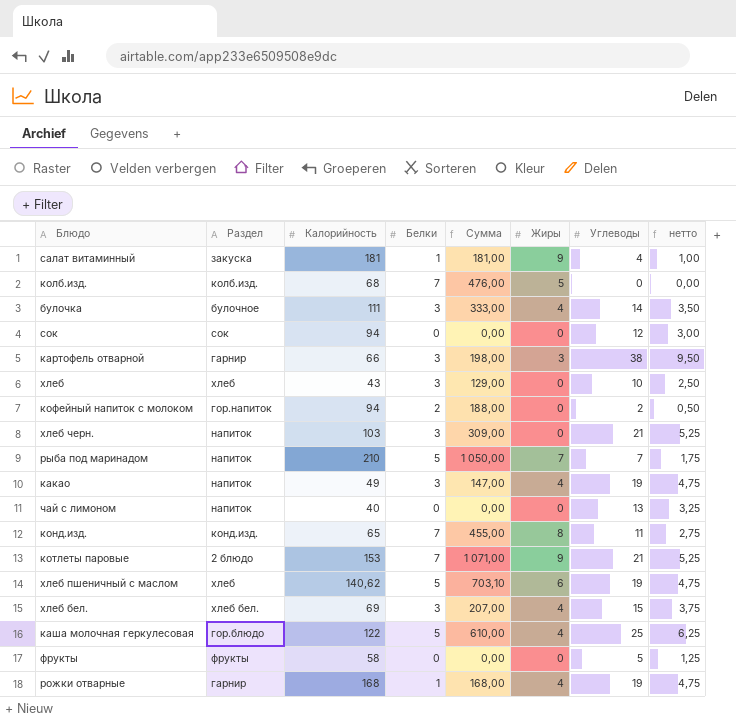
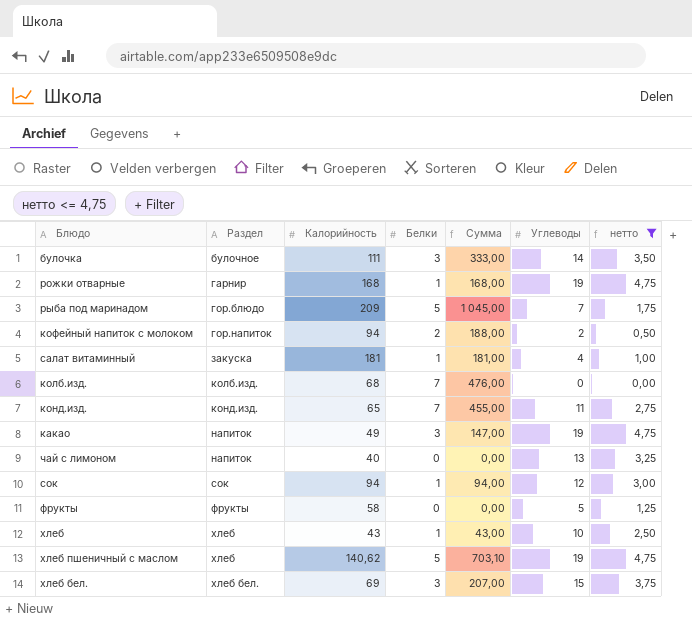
filter: none -> нетто <= 4,75
row order: none -> Раздел ascending
column Жиры | position: 6 -> none
рыба под маринадом | Раздел: напиток -> гор.блюдо
рыба под маринадом | Калорийность: 210 -> 209
рыба под маринадом | Сумма: 1 050,00 -> 1 045,00
сок | Белки: 0 -> 1
сок | Сумма: 0,00 -> 94,00
хлеб | Белки: 3 -> 1
хлеб | Сумма: 129,00 -> 43,00

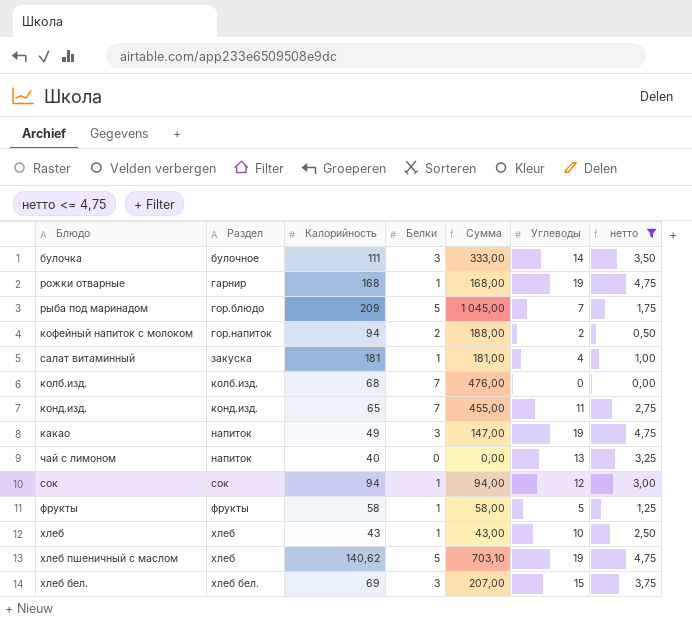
фрукты | Белки: 0 -> 1
фрукты | Сумма: 0,00 -> 58,00

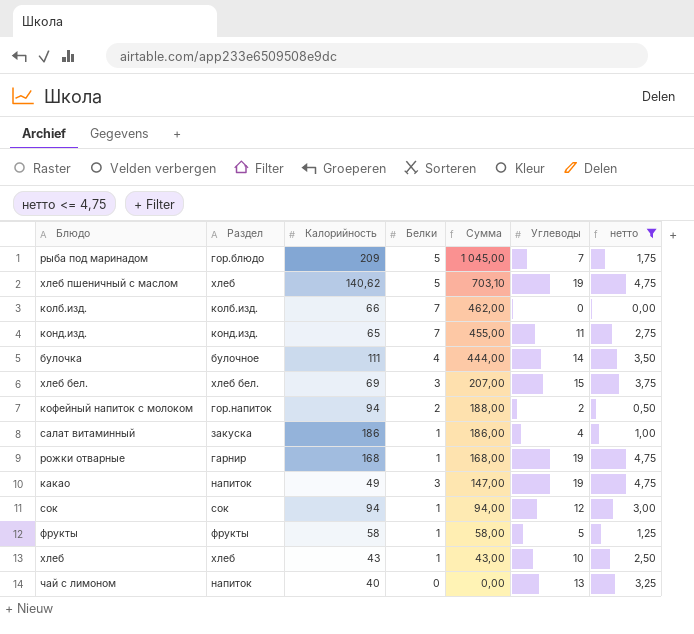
row order: Раздел ascending -> Сумма descending
колб.изд. | Калорийность: 68 -> 66
колб.изд. | Сумма: 476,00 -> 462,00
булочка | Белки: 3 -> 4
булочка | Сумма: 333,00 -> 444,00
салат витаминный | Калорийность: 181 -> 186
салат витаминный | Сумма: 181,00 -> 186,00

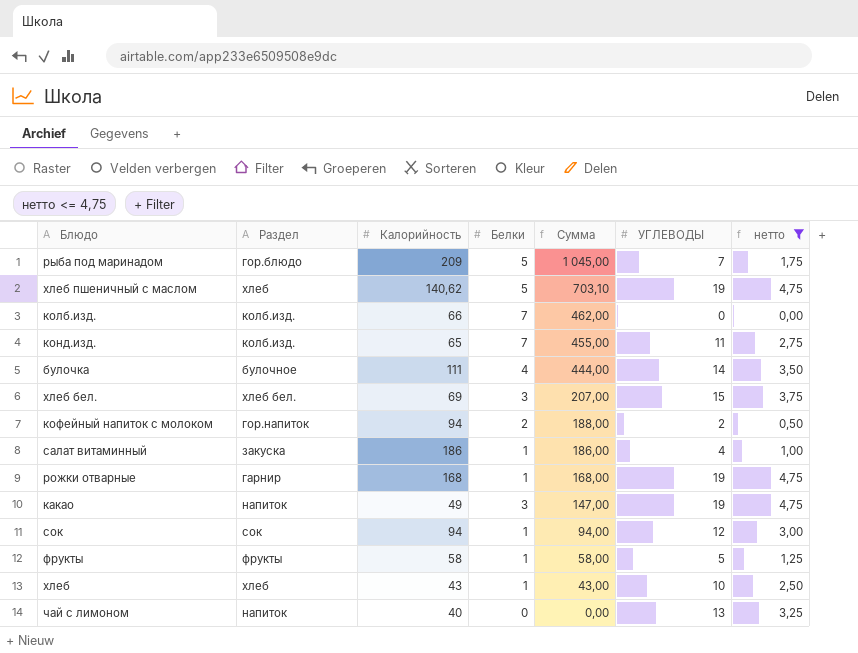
column name: Углеводы -> УГЛЕВОДЫ
конд.изд. | Раздел: конд.изд. -> колб.изд.

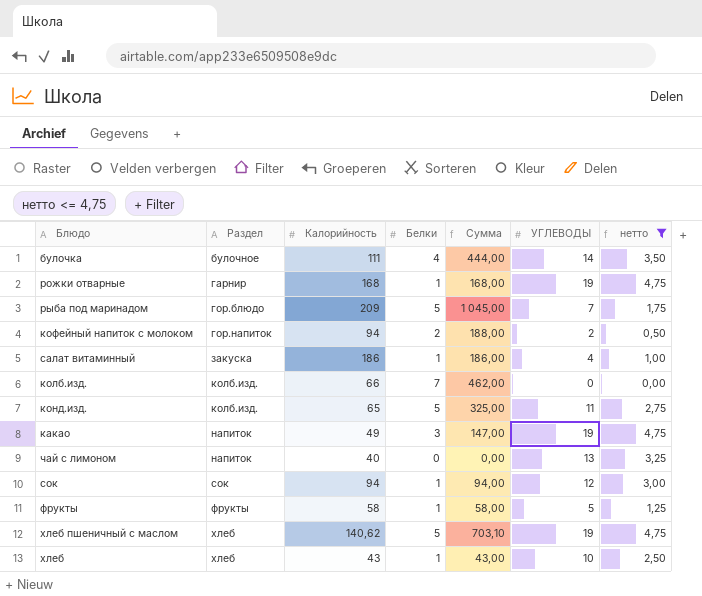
row order: Сумма descending -> Раздел ascending
row хлеб бел.: хлеб бел. | 69 | 3 | 207,00 | 15 | 3,75 -> none
конд.изд. | Белки: 7 -> 5
конд.изд. | Сумма: 455,00 -> 325,00

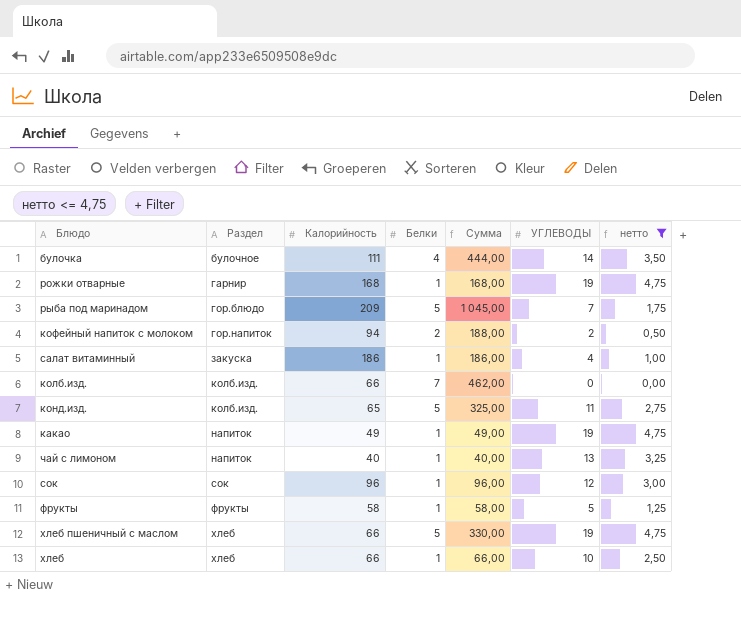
какао | Белки: 3 -> 1
какао | Сумма: 147,00 -> 49,00
чай с лимоном | Белки: 0 -> 1
чай с лимоном | Сумма: 0,00 -> 40,00
сок | Калорийность: 94 -> 96
сок | Сумма: 94,00 -> 96,00
хлеб пшеничный с маслом | Калорийность: 140,62 -> 66
хлеб пшеничный с маслом | Сумма: 703,10 -> 330,00
хлеб | Калорийность: 43 -> 66
хлеб | Сумма: 43,00 -> 66,00

